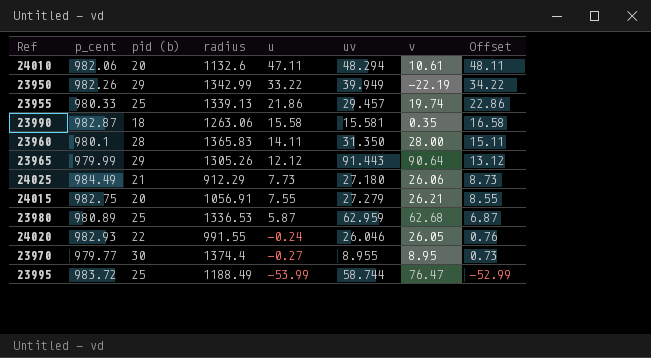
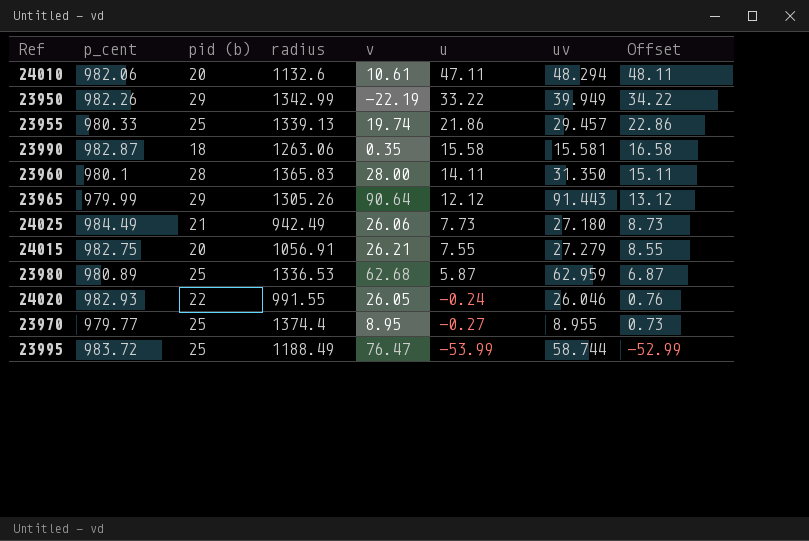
column v | position: 7 -> 5
24025 | radius: 912.29 -> 942.49
23970 | pid (b): 30 -> 25

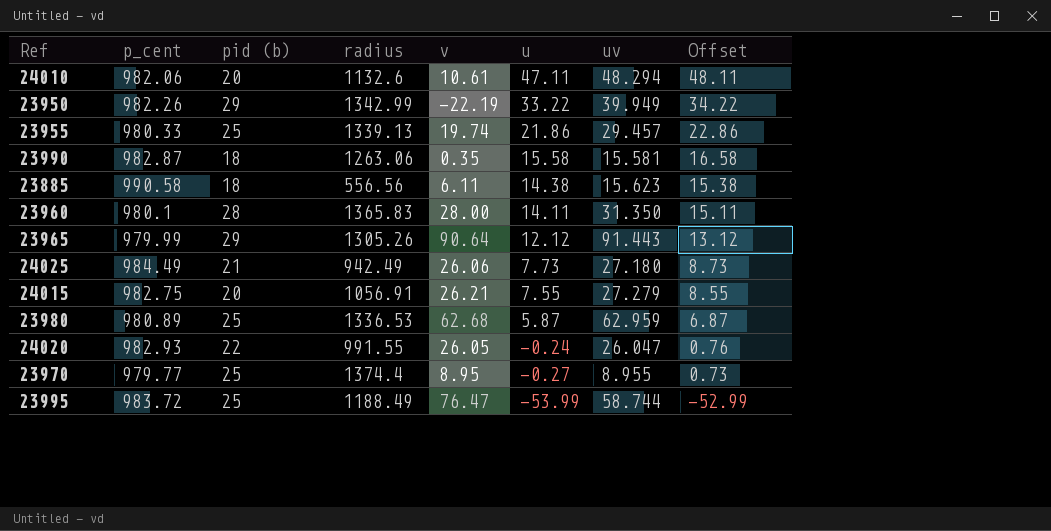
row 23885: none -> 990.58 | 18 | 556.56 | 6.11 | 14.38 | 15.623 | 15.38
24020 | uv: 26.046 -> 26.047

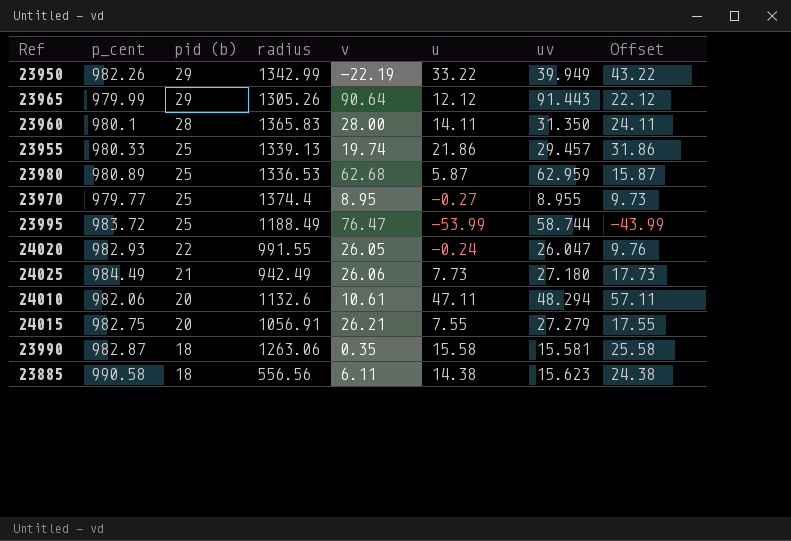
row order: u descending -> pid (b) descending
column Offset | formula: [u] + 1 -> [u] + 10

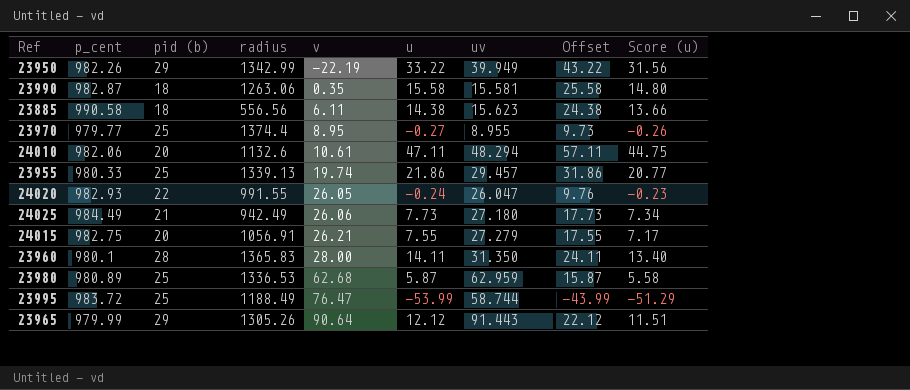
row order: pid (b) descending -> v ascending
column Score (u) | formula: none -> [u] * 0.95

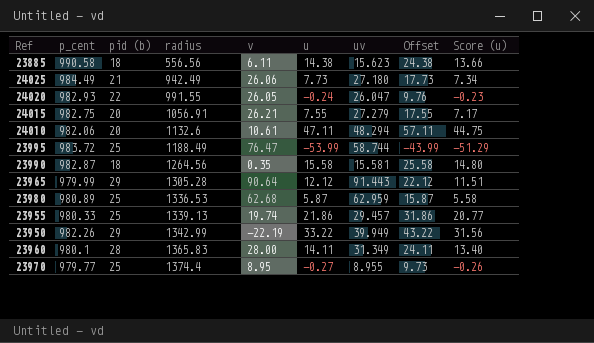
row order: v ascending -> radius ascending
23990 | radius: 1263.06 -> 1264.56
23965 | radius: 1305.26 -> 1305.28
23960 | uv: 31.350 -> 31.349

